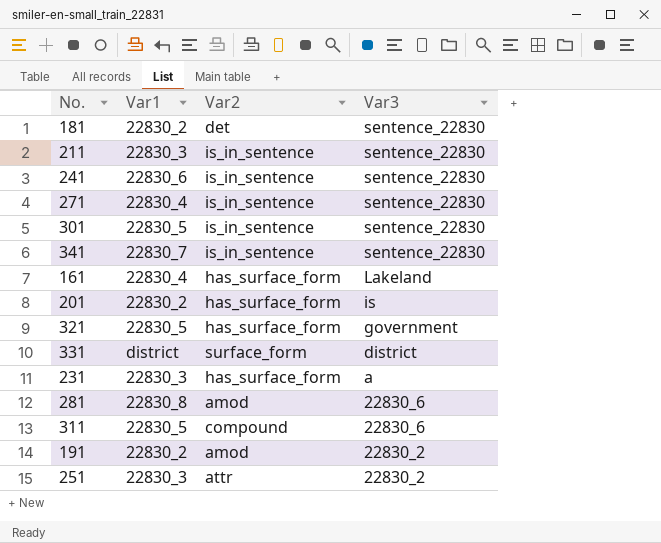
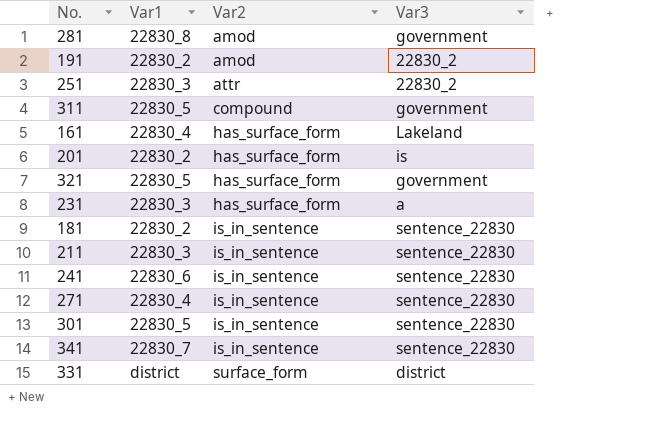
row order: Var3 descending -> Var2 ascending
281 | Var3: 22830_6 -> government
311 | Var3: 22830_6 -> government
181 | Var2: det -> is_in_sentence

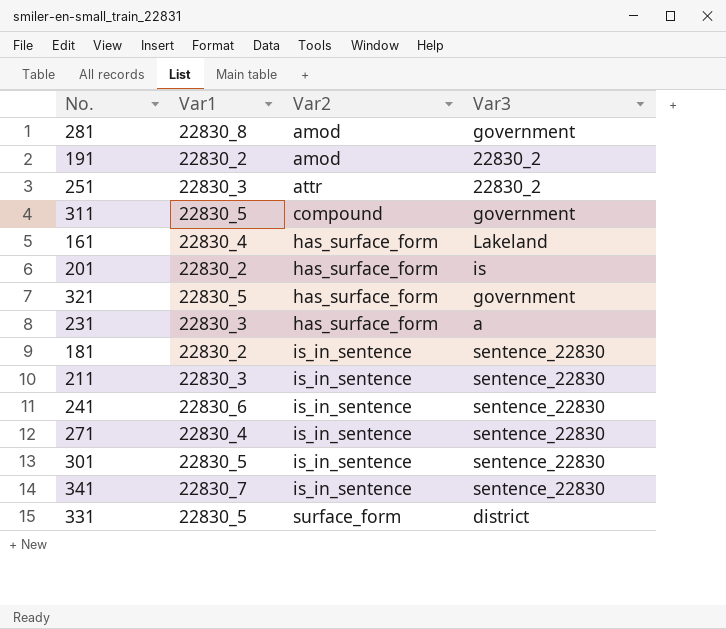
331 | Var1: district -> 22830_5

